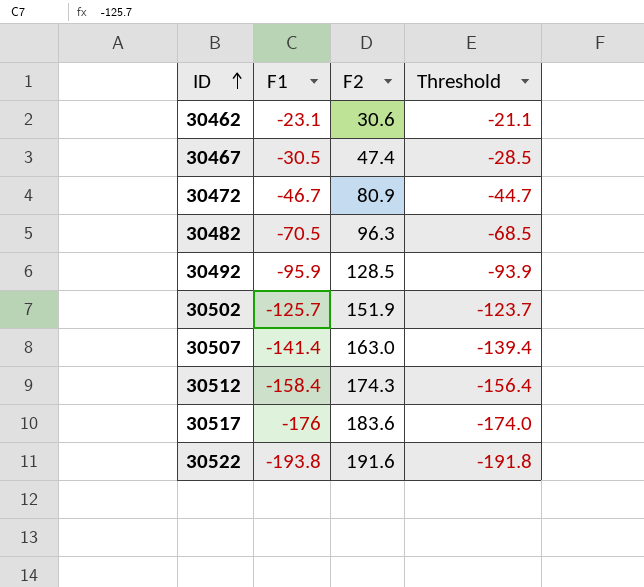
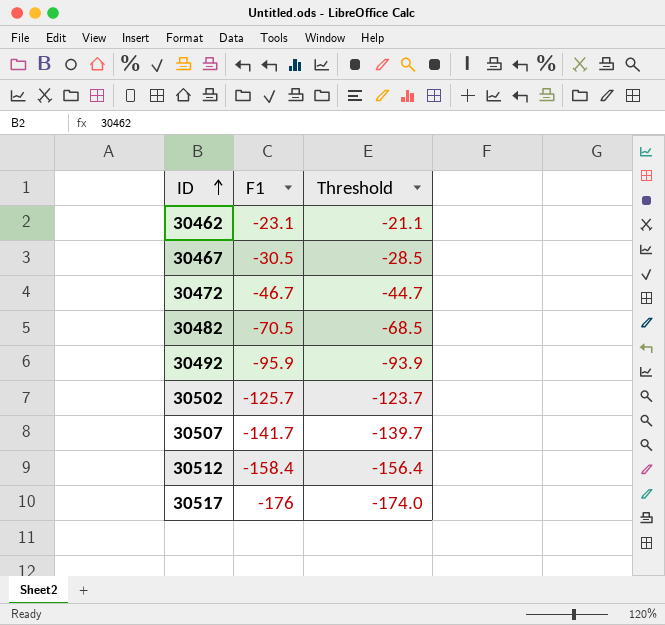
column F2 | position: 3 -> none
row 30522: -193.8 | 191.6 | -191.8 -> none
30507 | F1: -141.4 -> -141.7
30507 | Threshold: -139.4 -> -139.7

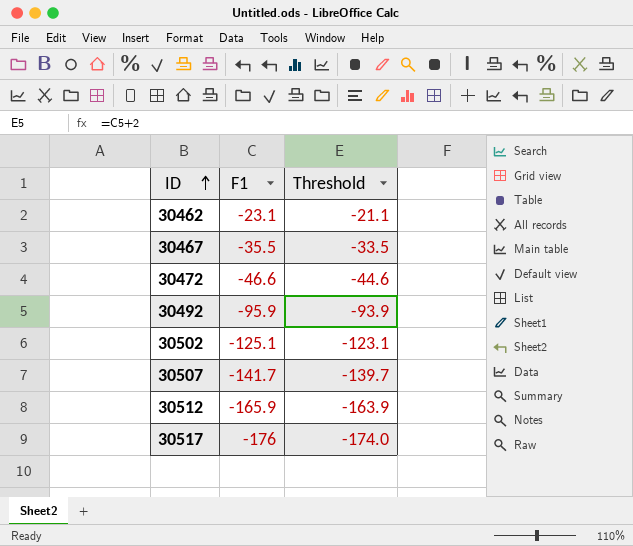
row 30482: -70.5 | -68.5 -> none
30467 | F1: -30.5 -> -35.5
30467 | Threshold: -28.5 -> -33.5
30472 | F1: -46.7 -> -46.6
30472 | Threshold: -44.7 -> -44.6
30502 | F1: -125.7 -> -125.1
30502 | Threshold: -123.7 -> -123.1
30512 | F1: -158.4 -> -165.9
30512 | Threshold: -156.4 -> -163.9

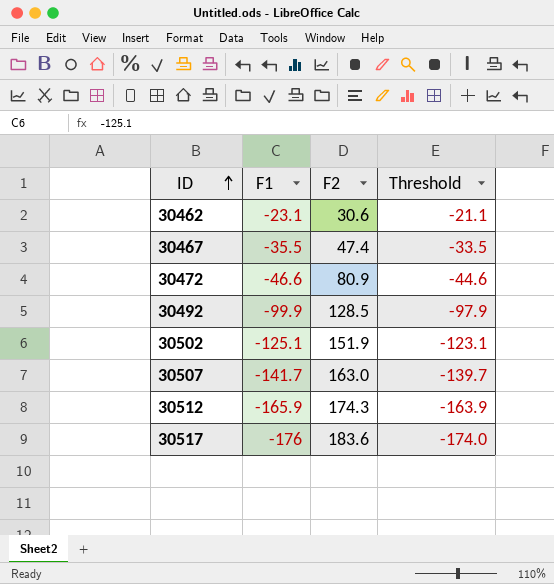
column F2 | position: none -> 3
30492 | F1: -95.9 -> -99.9
30492 | Threshold: -93.9 -> -97.9

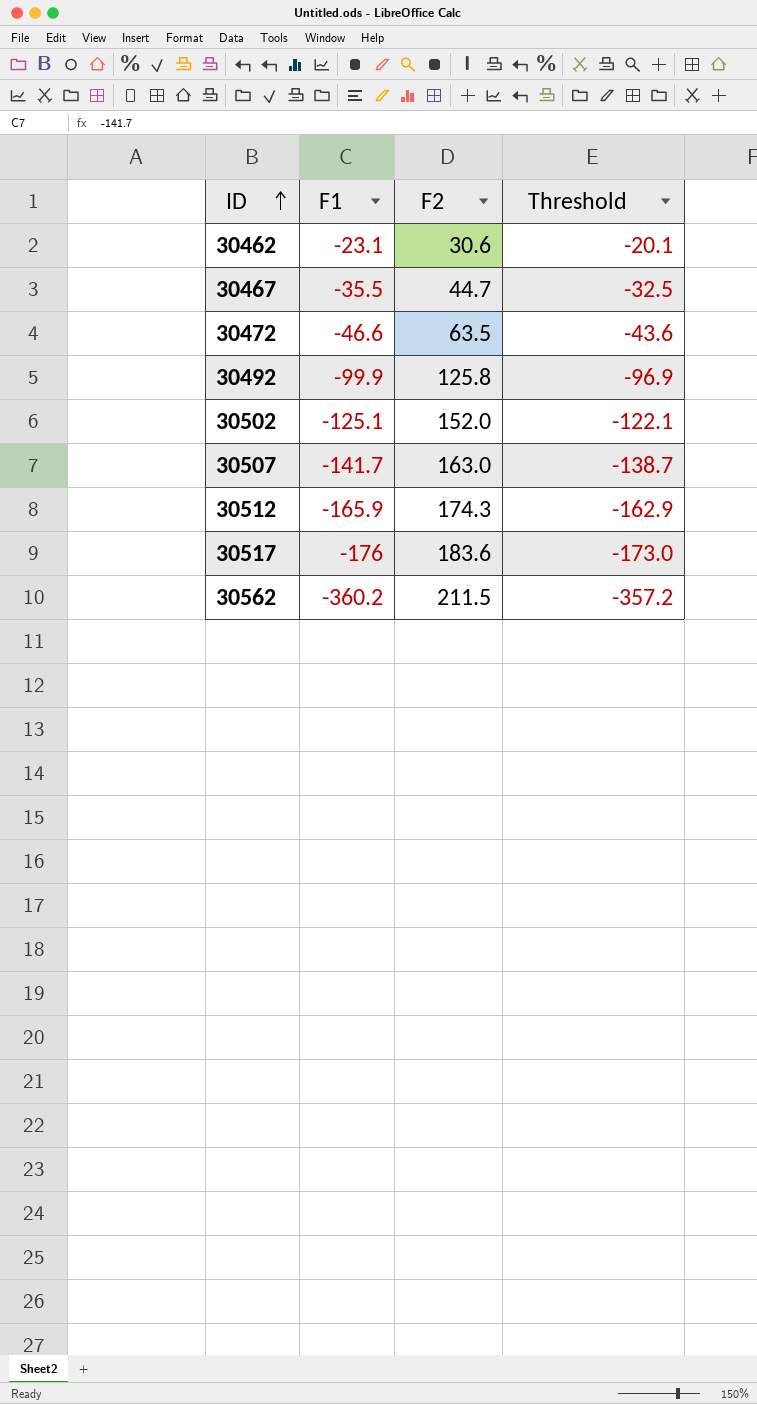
column Threshold | formula: [F1] + 2 -> [F1] + 3
30467 | F2: 47.4 -> 44.7
30472 | F2: 80.9 -> 63.5
30492 | F2: 128.5 -> 125.8
30502 | F2: 151.9 -> 152.0
row 30562: none -> -360.2 | 211.5 | -357.2

